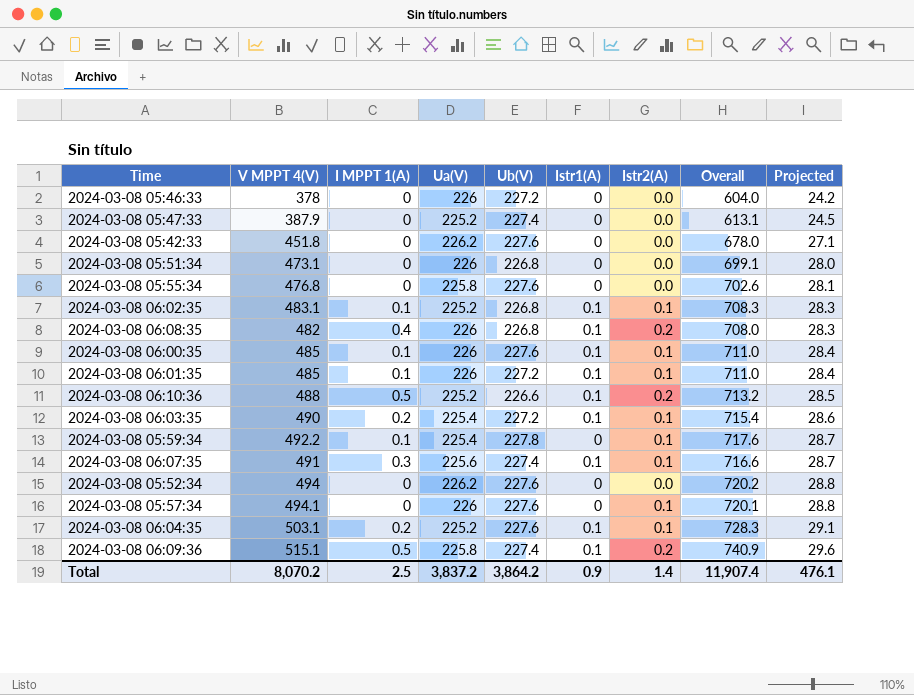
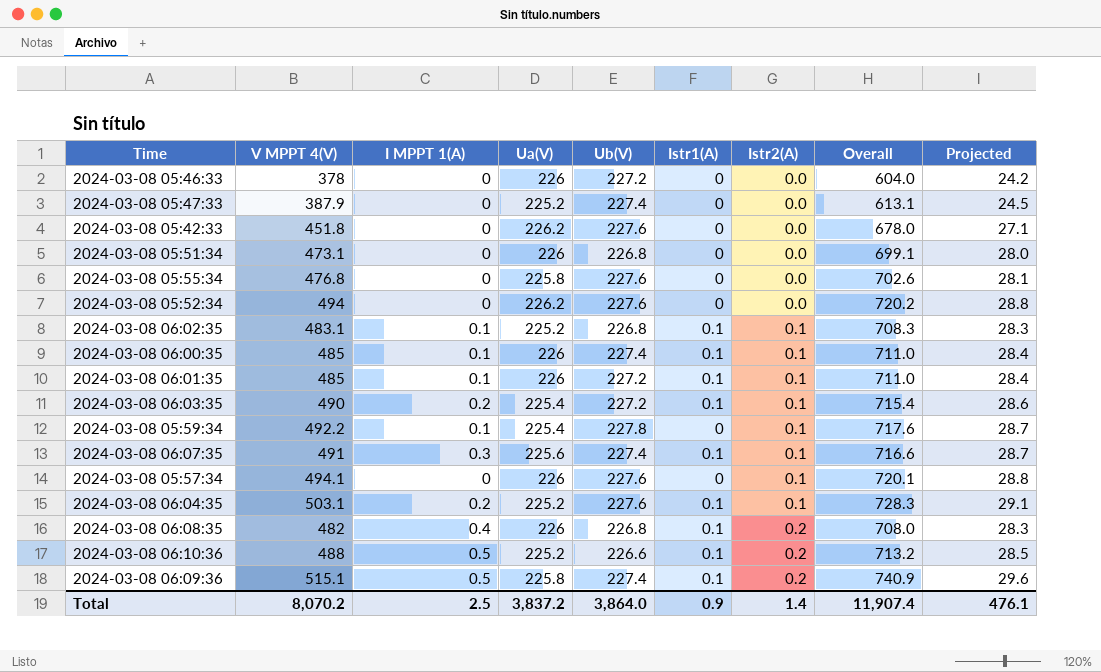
row order: Projected ascending -> Istr2(A) ascending
2024-03-08 06:00:35 | Ub(V): 227.6 -> 227.4
Total | Ub(V): 3,864.2 -> 3,864.0

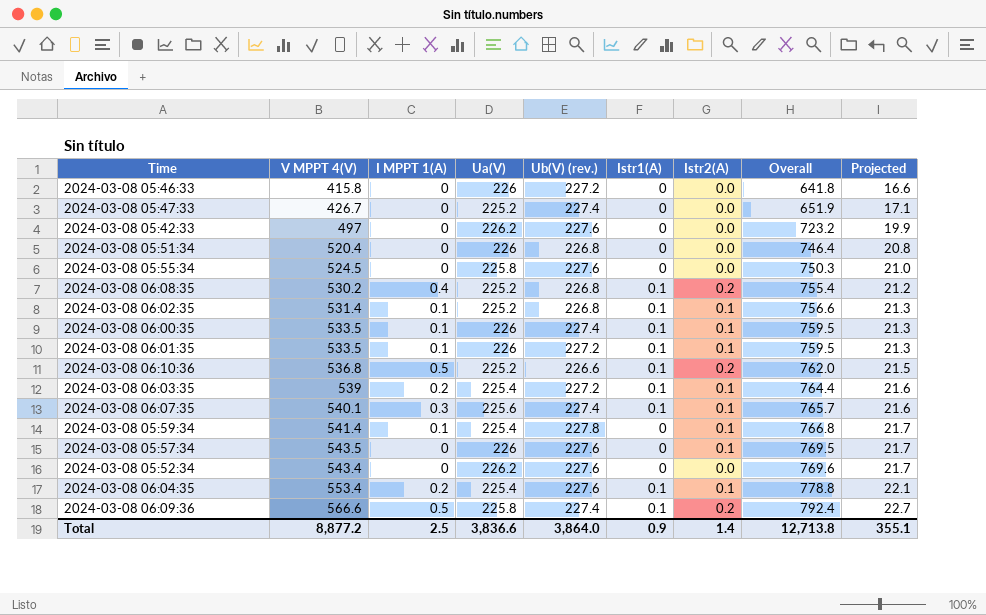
row order: Istr2(A) ascending -> Overall ascending
column name: Ub(V) -> Ub(V) (rev.)
column Projected | formula: [Overall] * 0.04 -> [V MPPT 4(V)] * 0.04
2024-03-08 05:46:33 | V MPPT 4(V): 378 -> 415.8
2024-03-08 05:46:33 | Overall: 604.0 -> 641.8
2024-03-08 05:47:33 | V MPPT 4(V): 387.9 -> 426.7
2024-03-08 05:47:33 | Overall: 613.1 -> 651.9
2024-03-08 05:42:33 | V MPPT 4(V): 451.8 -> 497
2024-03-08 05:42:33 | Overall: 678.0 -> 723.2
2024-03-08 05:51:34 | V MPPT 4(V): 473.1 -> 520.4
2024-03-08 05:51:34 | Overall: 699.1 -> 746.4
2024-03-08 05:55:34 | V MPPT 4(V): 476.8 -> 524.5
2024-03-08 05:55:34 | Overall: 702.6 -> 750.3
2024-03-08 06:08:35 | V MPPT 4(V): 482 -> 530.2
2024-03-08 06:08:35 | Ua(V): 226 -> 225.2
2024-03-08 06:08:35 | Overall: 708.0 -> 755.4
2024-03-08 06:02:35 | V MPPT 4(V): 483.1 -> 531.4
2024-03-08 06:02:35 | Overall: 708.3 -> 756.6
2024-03-08 06:00:35 | V MPPT 4(V): 485 -> 533.5
2024-03-08 06:00:35 | Overall: 711.0 -> 759.5
2024-03-08 06:01:35 | V MPPT 4(V): 485 -> 533.5
2024-03-08 06:01:35 | Overall: 711.0 -> 759.5
2024-03-08 06:10:36 | V MPPT 4(V): 488 -> 536.8
2024-03-08 06:10:36 | Overall: 713.2 -> 762.0
2024-03-08 06:03:35 | V MPPT 4(V): 490 -> 539
2024-03-08 06:03:35 | Overall: 715.4 -> 764.4
2024-03-08 06:07:35 | V MPPT 4(V): 491 -> 540.1
2024-03-08 06:07:35 | Overall: 716.6 -> 765.7
2024-03-08 05:59:34 | V MPPT 4(V): 492.2 -> 541.4
2024-03-08 05:59:34 | Overall: 717.6 -> 766.8
2024-03-08 05:57:34 | V MPPT 4(V): 494.1 -> 543.5
2024-03-08 05:57:34 | Overall: 720.1 -> 769.5
2024-03-08 05:52:34 | V MPPT 4(V): 494 -> 543.4
2024-03-08 05:52:34 | Overall: 720.2 -> 769.6
2024-03-08 06:04:35 | V MPPT 4(V): 503.1 -> 553.4
2024-03-08 06:04:35 | Ua(V): 225.2 -> 225.4
2024-03-08 06:04:35 | Overall: 728.3 -> 778.8
2024-03-08 06:09:36 | V MPPT 4(V): 515.1 -> 566.6
2024-03-08 06:09:36 | Overall: 740.9 -> 792.4
Total | V MPPT 4(V): 8,070.2 -> 8,877.2
Total | Ua(V): 3,837.2 -> 3,836.6
Total | Overall: 11,907.4 -> 12,713.8
Total | Projected: 476.1 -> 355.1

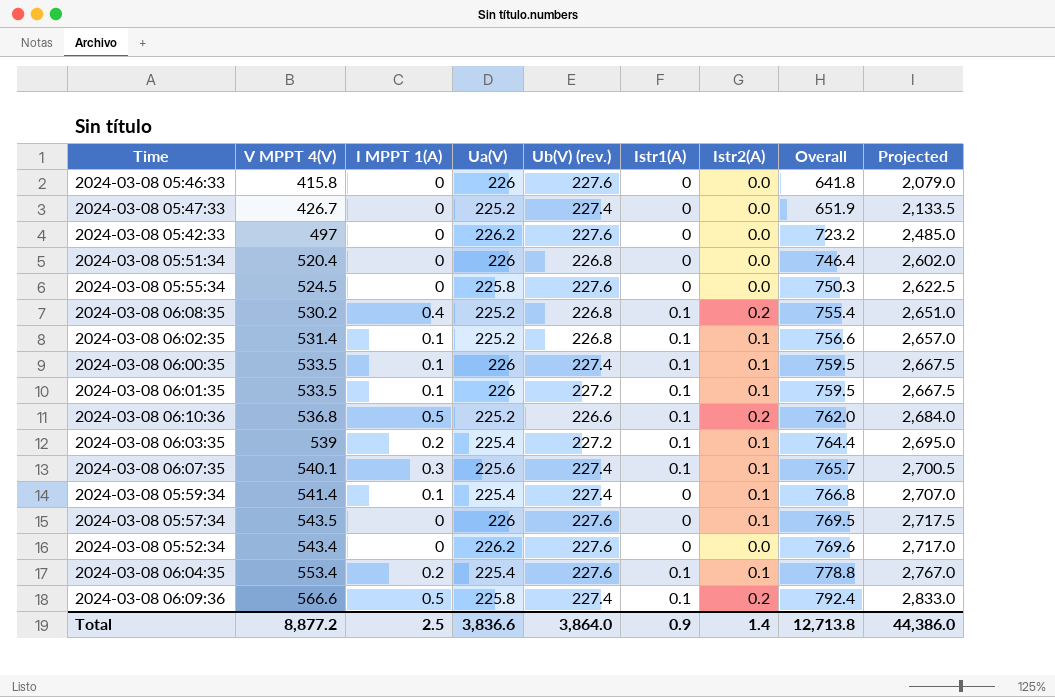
column Projected | formula: [V MPPT 4(V)] * 0.04 -> [V MPPT 4(V)] * 5
2024-03-08 05:46:33 | Ub(V) (rev.): 227.2 -> 227.6
2024-03-08 05:59:34 | Ub(V) (rev.): 227.8 -> 227.4
Total | Projected: 355.1 -> 44,386.0

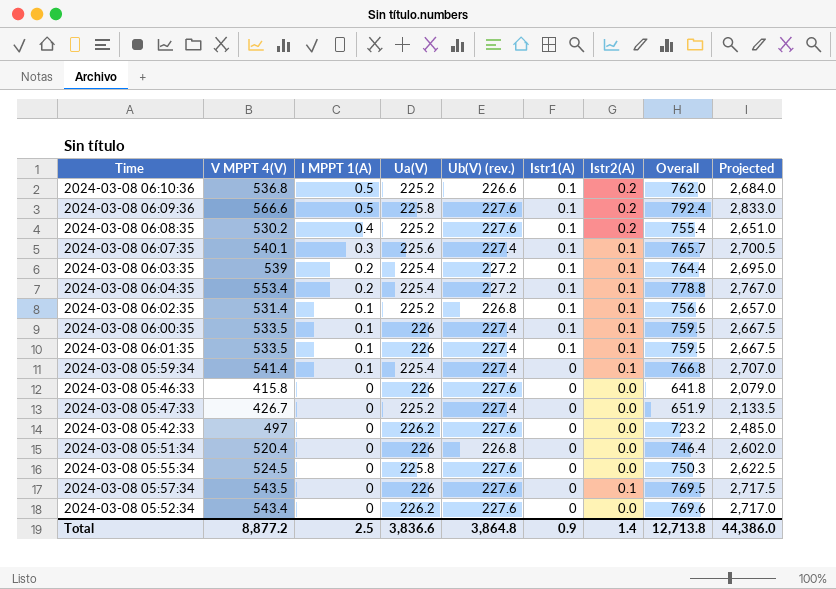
row order: Overall ascending -> I MPPT 1(A) descending
2024-03-08 06:09:36 | Ub(V) (rev.): 227.4 -> 227.6
2024-03-08 06:08:35 | Ub(V) (rev.): 226.8 -> 227.6
2024-03-08 06:04:35 | Ub(V) (rev.): 227.6 -> 227.2
2024-03-08 06:01:35 | Ub(V) (rev.): 227.2 -> 227.4
Total | Ub(V) (rev.): 3,864.0 -> 3,864.8

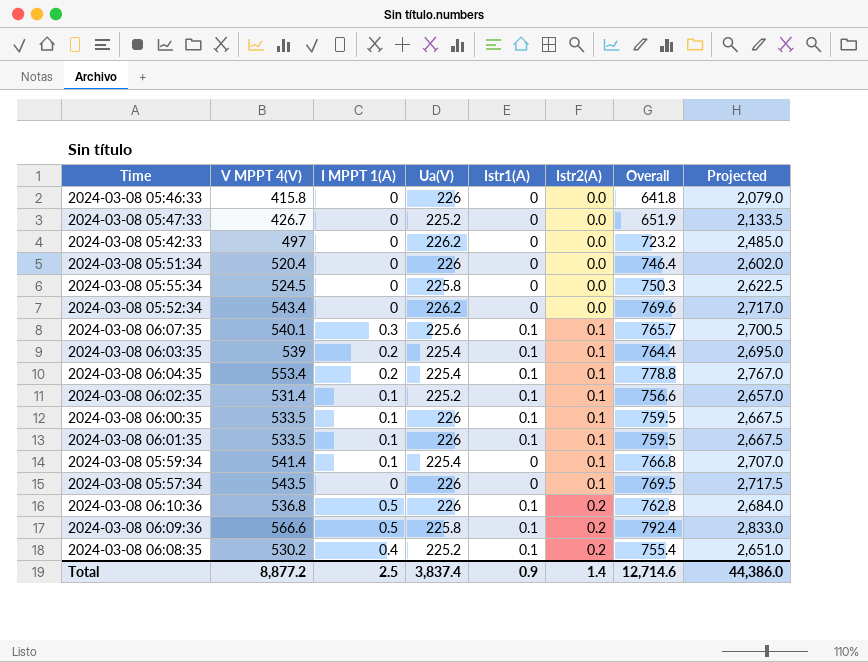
row order: I MPPT 1(A) descending -> Istr2(A) ascending
column Ub(V) (rev.) | position: 5 -> none
2024-03-08 06:10:36 | Ua(V): 225.2 -> 226
2024-03-08 06:10:36 | Overall: 762.0 -> 762.8
Total | Ua(V): 3,836.6 -> 3,837.4
Total | Overall: 12,713.8 -> 12,714.6

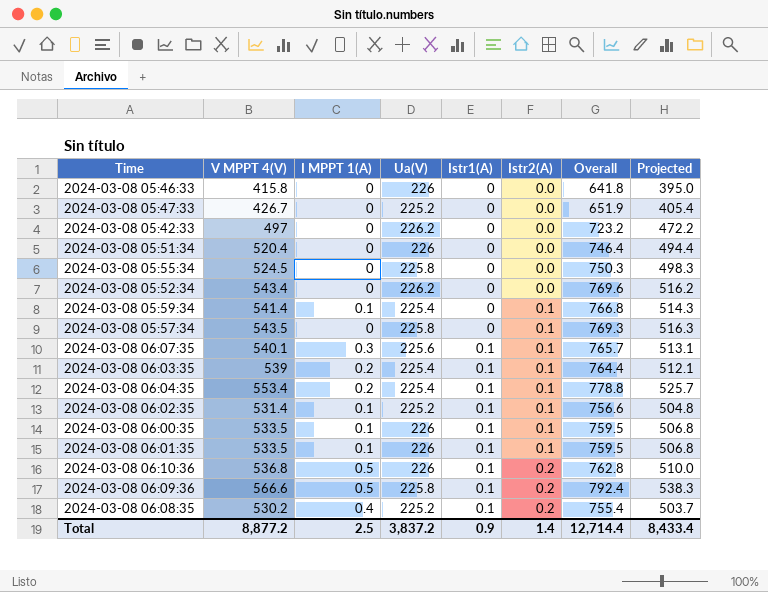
row order: Istr2(A) ascending -> Istr1(A) ascending
column Projected | formula: [V MPPT 4(V)] * 5 -> [V MPPT 4(V)] * 0.95
2024-03-08 05:57:34 | Ua(V): 226 -> 225.8
2024-03-08 05:57:34 | Overall: 769.5 -> 769.3
Total | Ua(V): 3,837.4 -> 3,837.2
Total | Overall: 12,714.6 -> 12,714.4
Total | Projected: 44,386.0 -> 8,433.4

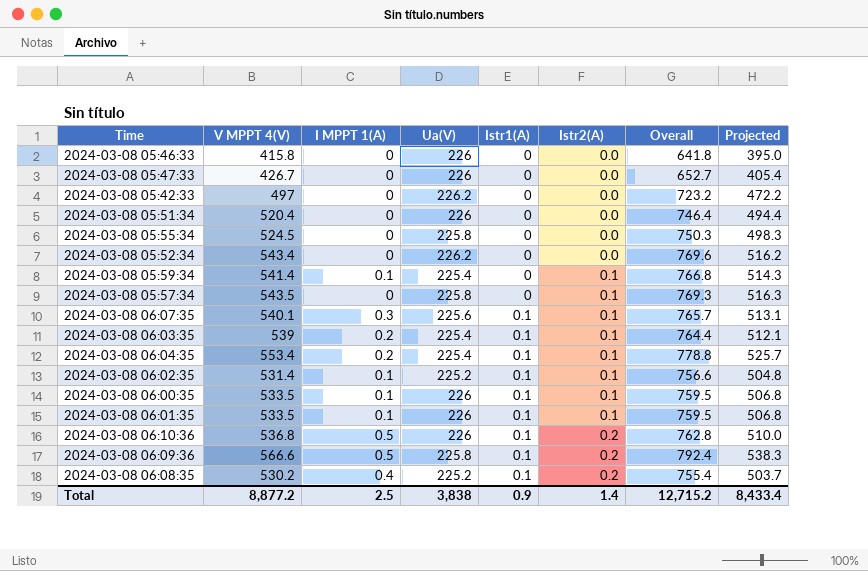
2024-03-08 05:47:33 | Ua(V): 225.2 -> 226
2024-03-08 05:47:33 | Overall: 651.9 -> 652.7
Total | Ua(V): 3,837.2 -> 3,838
Total | Overall: 12,714.4 -> 12,715.2

